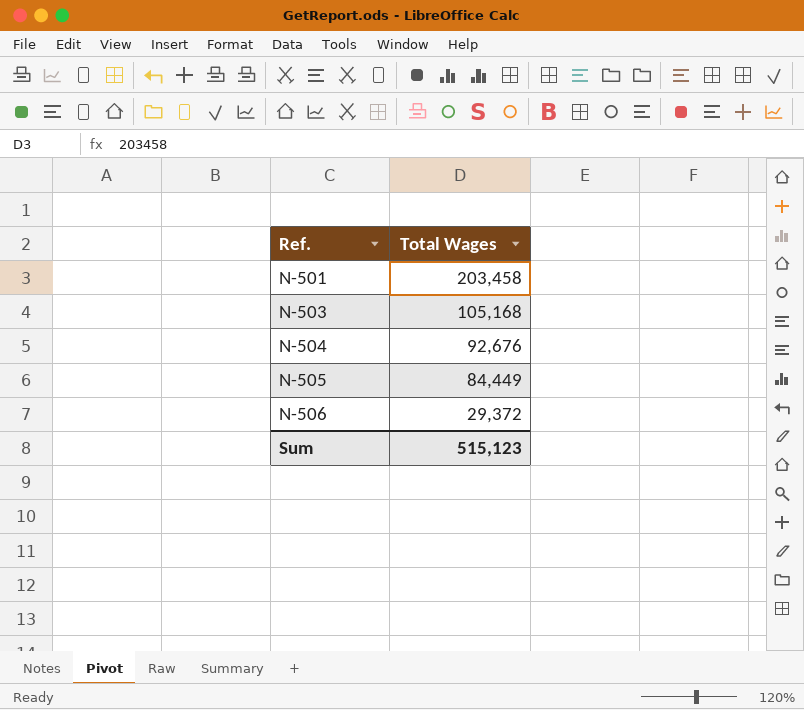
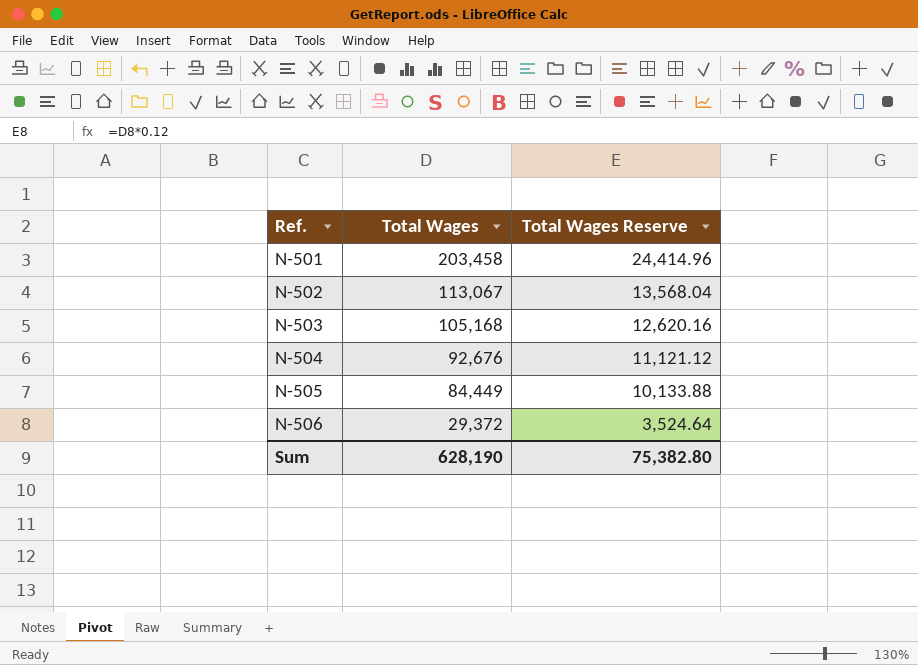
column Total Wages Reserve | formula: none -> [Total Wages] * 0.12
row N-502: none -> 113,067 | 13,568.04
Sum | Total Wages: 515,123 -> 628,190

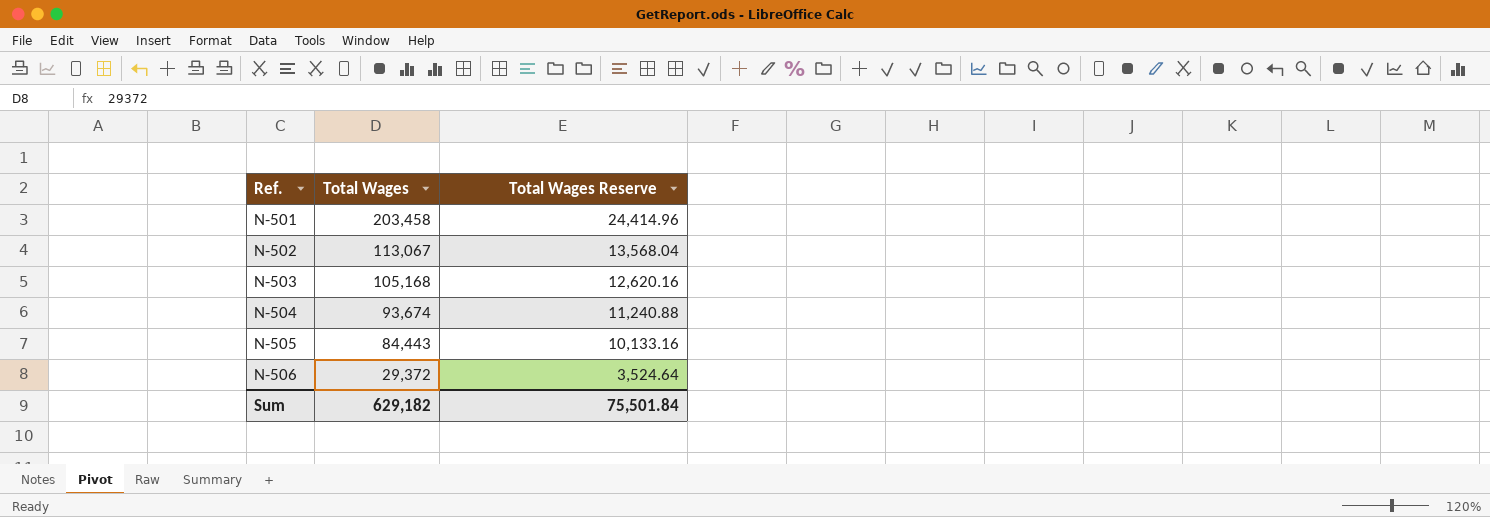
N-504 | Total Wages: 92,676 -> 93,674
N-504 | Total Wages Reserve: 11,121.12 -> 11,240.88
N-505 | Total Wages: 84,449 -> 84,443
N-505 | Total Wages Reserve: 10,133.88 -> 10,133.16
Sum | Total Wages: 628,190 -> 629,182
Sum | Total Wages Reserve: 75,382.80 -> 75,501.84

